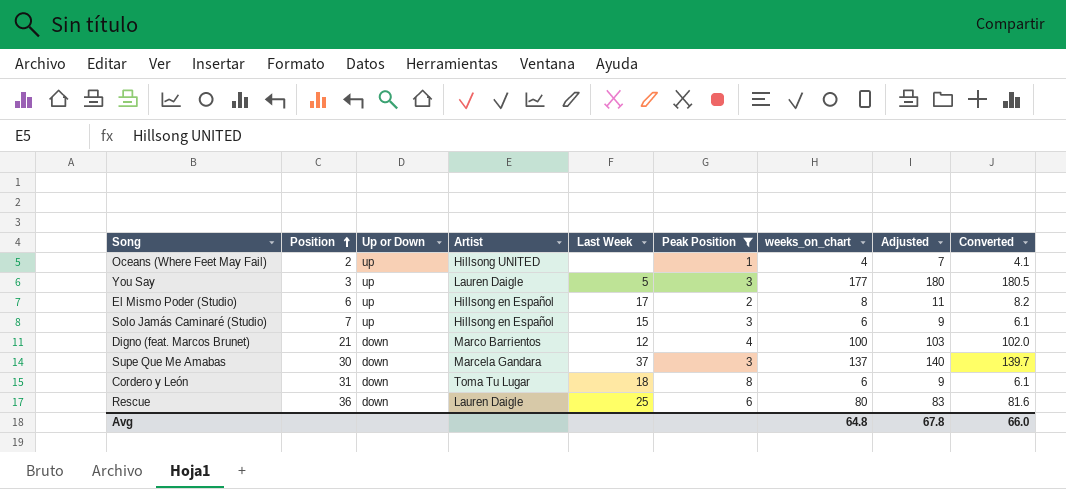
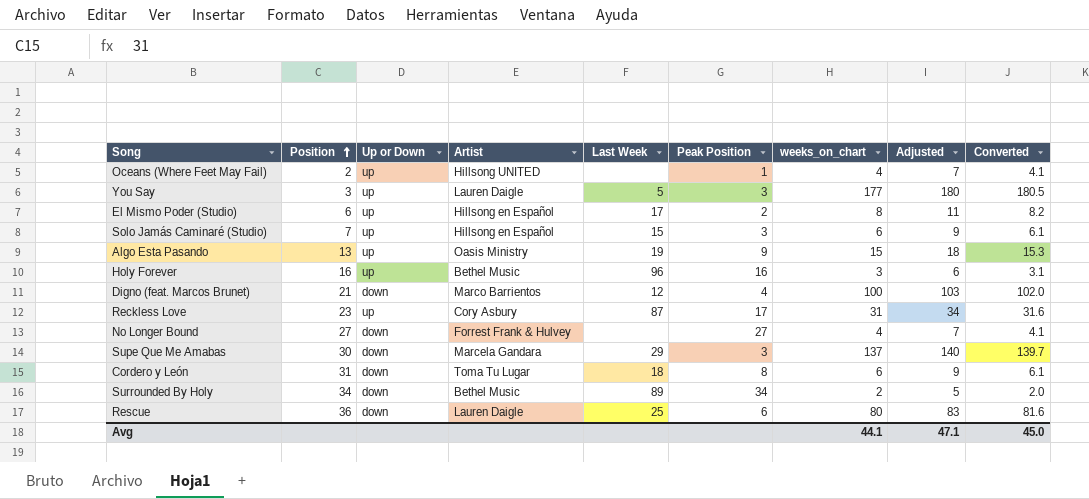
filter: Peak Position <= 8 -> none
Supe Que Me Amabas | Last Week: 37 -> 29
Avg | weeks_on_chart: 64.8 -> 44.1
Avg | Adjusted: 67.8 -> 47.1
Avg | Converted: 66.0 -> 45.0

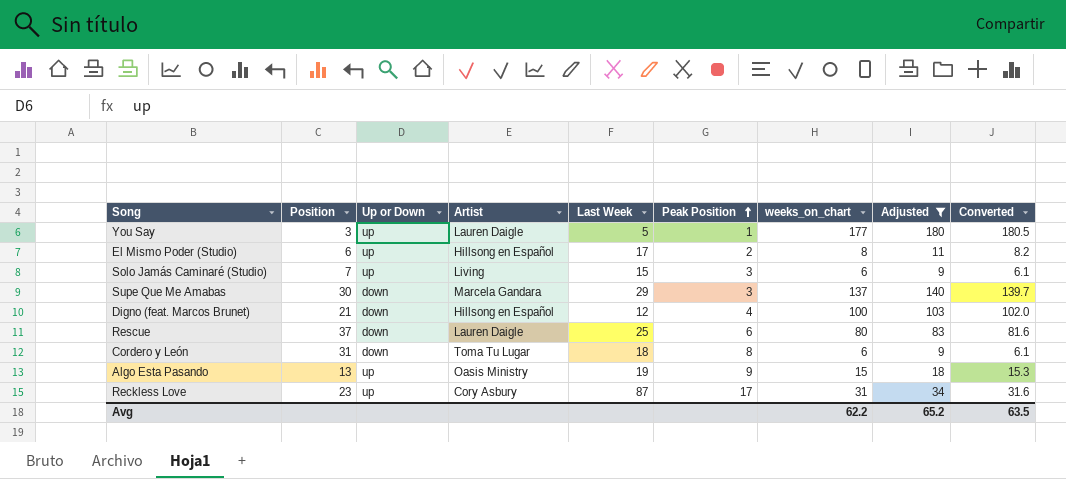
filter: none -> Adjusted >= 9
row order: Position ascending -> Peak Position ascending
You Say | Peak Position: 3 -> 1
Solo Jamás Caminaré (Studio) | Artist: Hillsong en Español -> Living
Digno (feat. Marcos Brunet) | Artist: Marco Barrientos -> Hillsong en Español
Rescue | Position: 36 -> 37
Avg | weeks_on_chart: 44.1 -> 62.2
Avg | Adjusted: 47.1 -> 65.2
Avg | Converted: 45.0 -> 63.5

